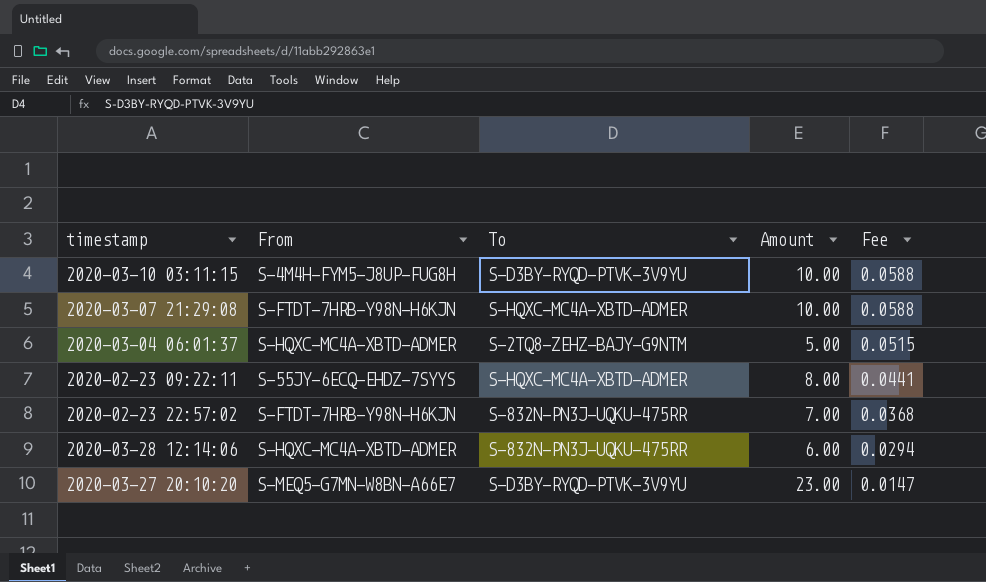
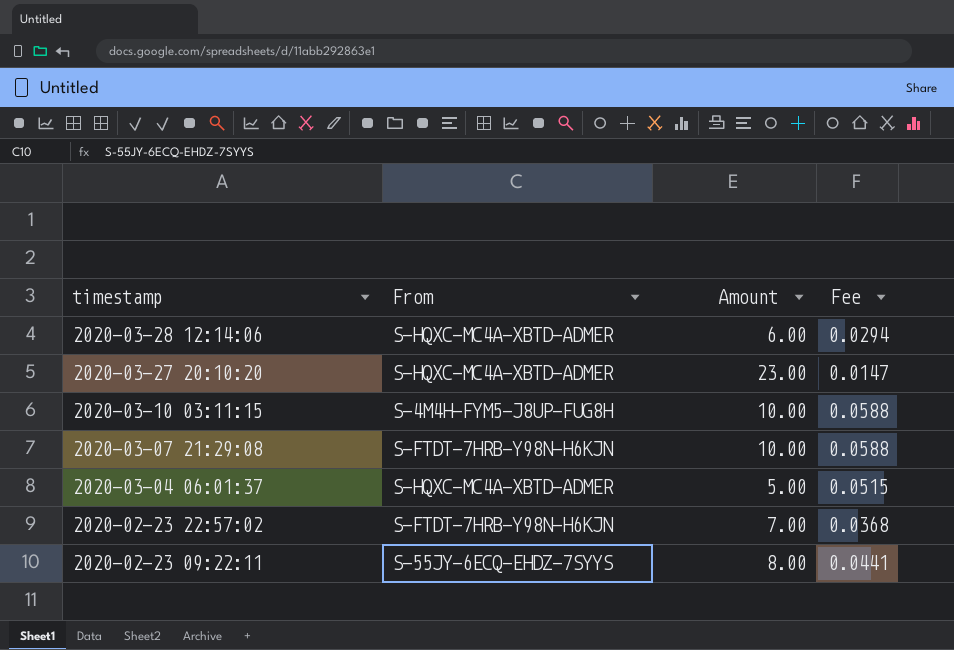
row order: Fee descending -> timestamp descending
column To | position: 3 -> none
2020-03-27 20:10:20 | From: S-MEQ5-G7MN-W8BN-A66E7 -> S-HQXC-MC4A-XBTD-ADMER

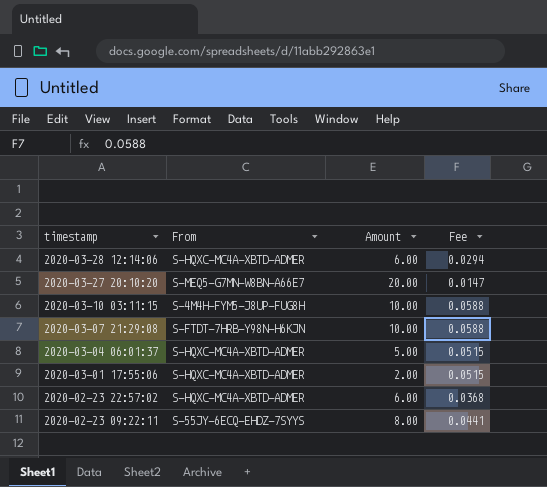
2020-03-27 20:10:20 | From: S-HQXC-MC4A-XBTD-ADMER -> S-MEQ5-G7MN-W8BN-A66E7
2020-03-27 20:10:20 | Amount: 23.00 -> 20.00
row 2020-03-01 17:55:06: none -> S-HQXC-MC4A-XBTD-ADMER | 2.00 | 0.0515
2020-02-23 22:57:02 | From: S-FTDT-7HRB-Y98N-H6KJN -> S-HQXC-MC4A-XBTD-ADMER
2020-02-23 22:57:02 | Amount: 7.00 -> 6.00

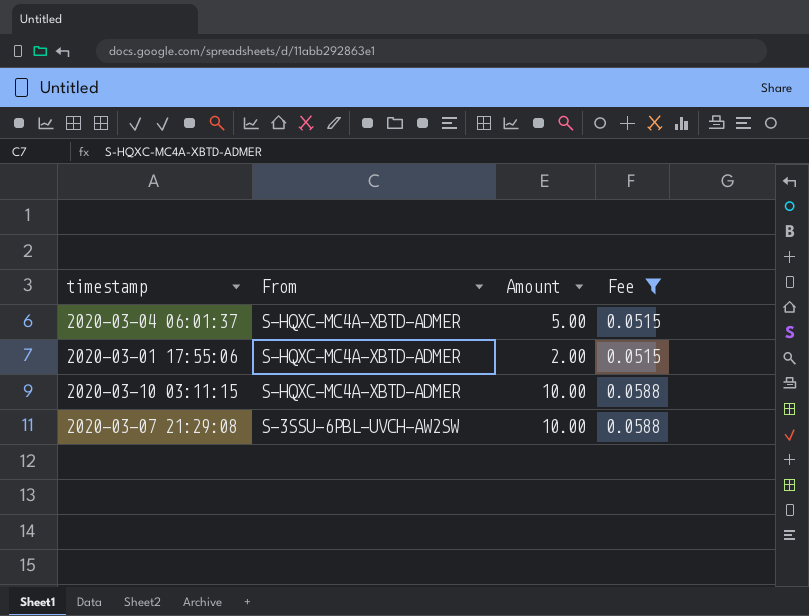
filter: none -> Fee >= 0.0515
row order: timestamp descending -> From descending
2020-03-10 03:11:15 | From: S-4M4H-FYM5-J8UP-FUG8H -> S-HQXC-MC4A-XBTD-ADMER
2020-03-07 21:29:08 | From: S-FTDT-7HRB-Y98N-H6KJN -> S-3SSU-6PBL-UVCH-AW2SW

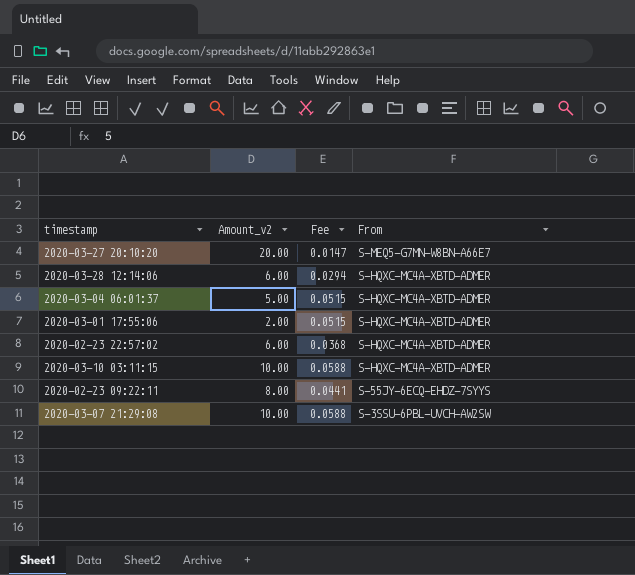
filter: Fee >= 0.0515 -> none
column name: Amount -> Amount_v2
column From | position: 2 -> 4

